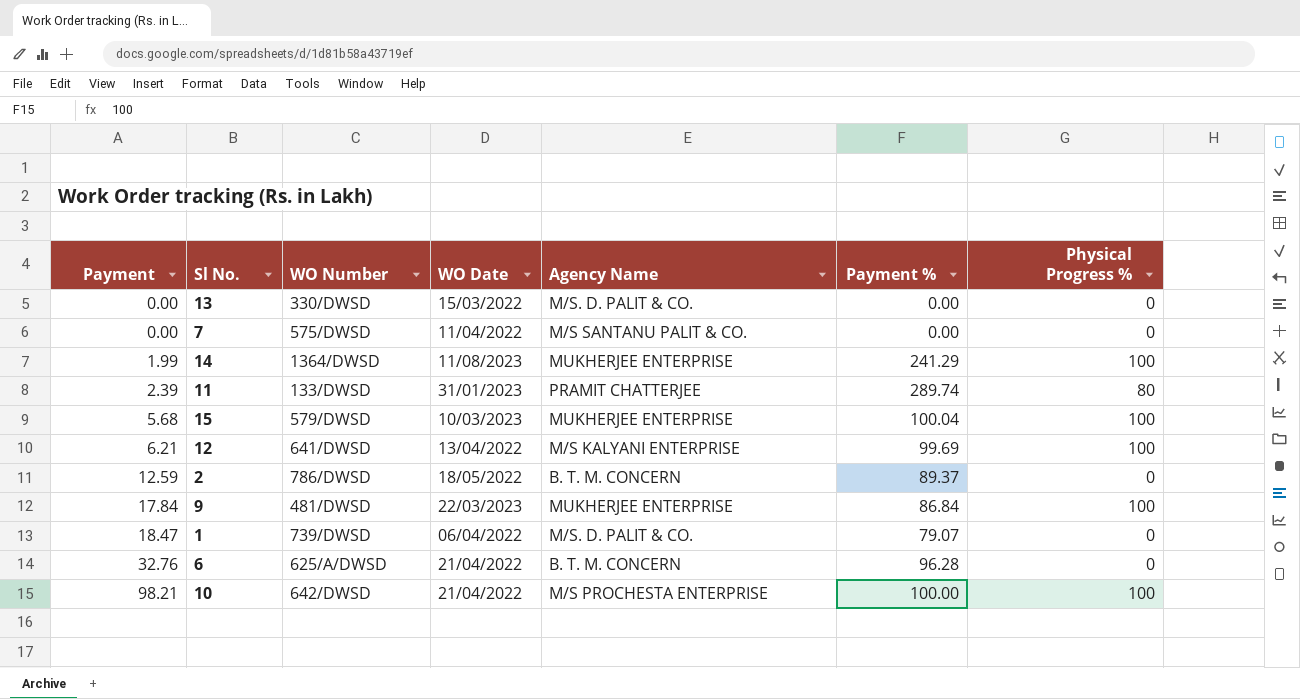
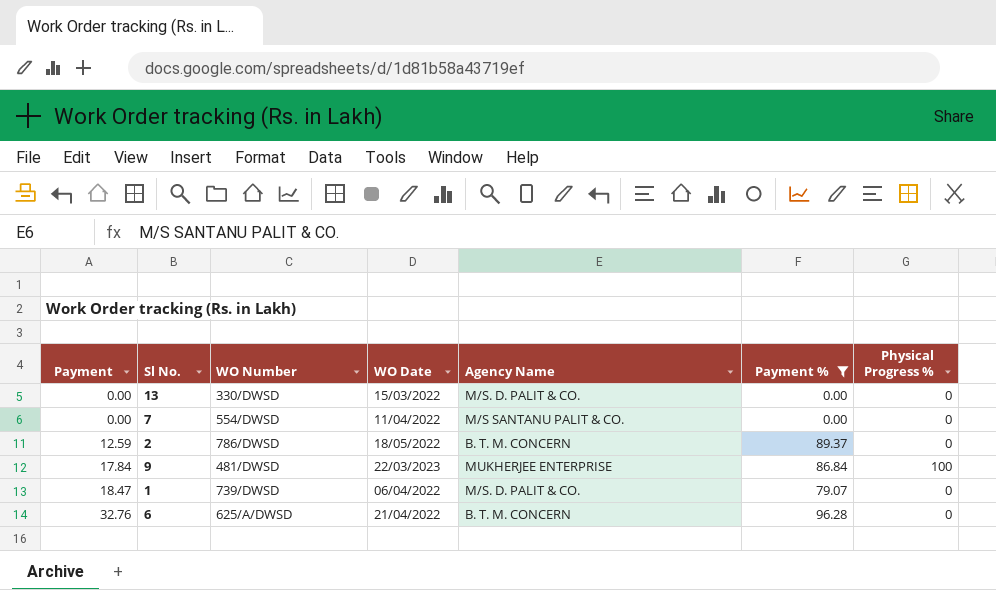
filter: none -> Payment % <= 96.28
7 | WO Number: 575/DWSD -> 554/DWSD

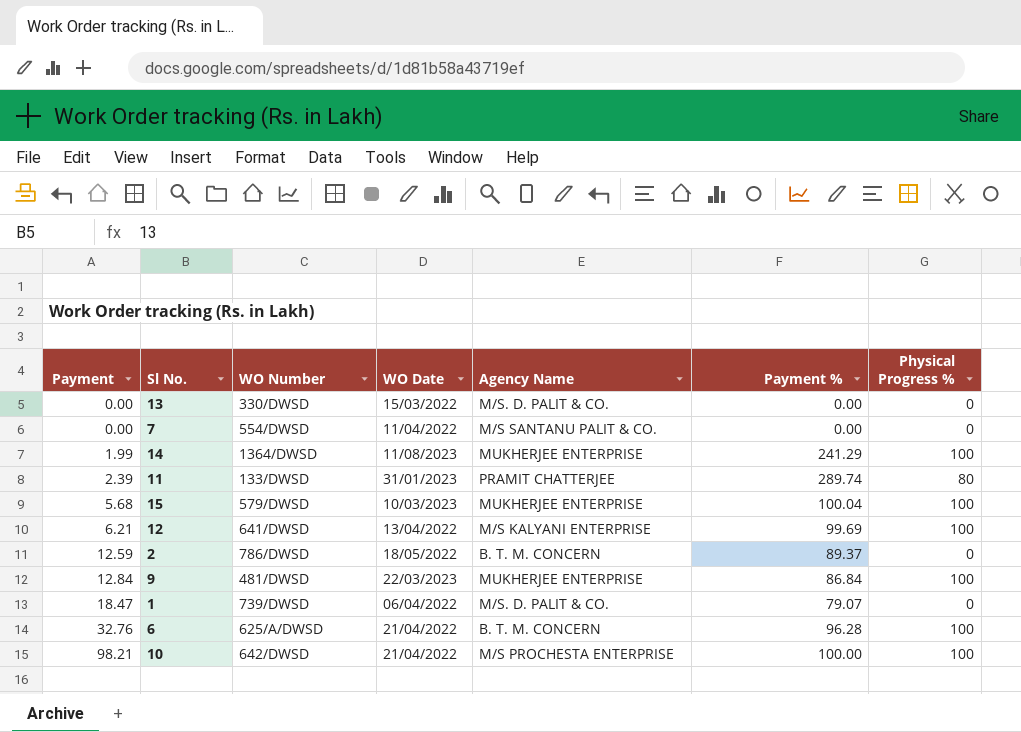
filter: Payment % <= 96.28 -> none
9 | Payment: 17.84 -> 12.84
6 | Physical Progress %: 0 -> 100

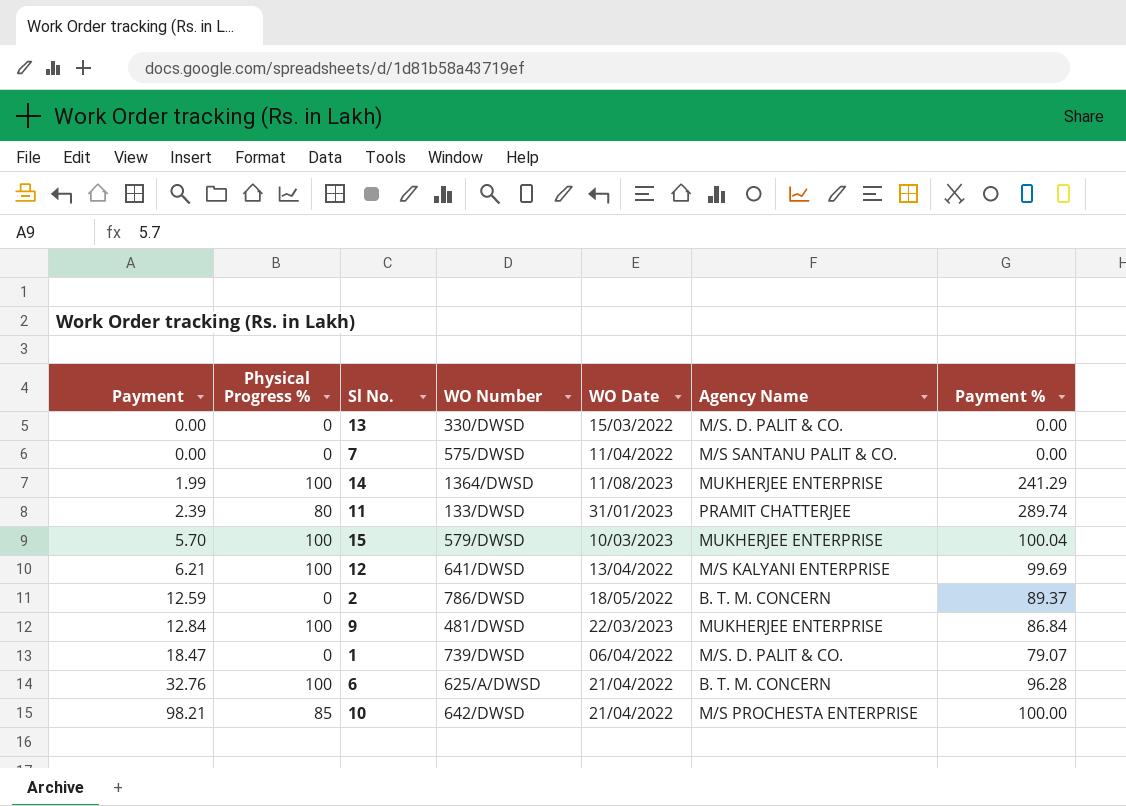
column Physical Progress % | position: 7 -> 2
7 | WO Number: 554/DWSD -> 575/DWSD
15 | Payment: 5.68 -> 5.70
10 | Physical Progress %: 100 -> 85

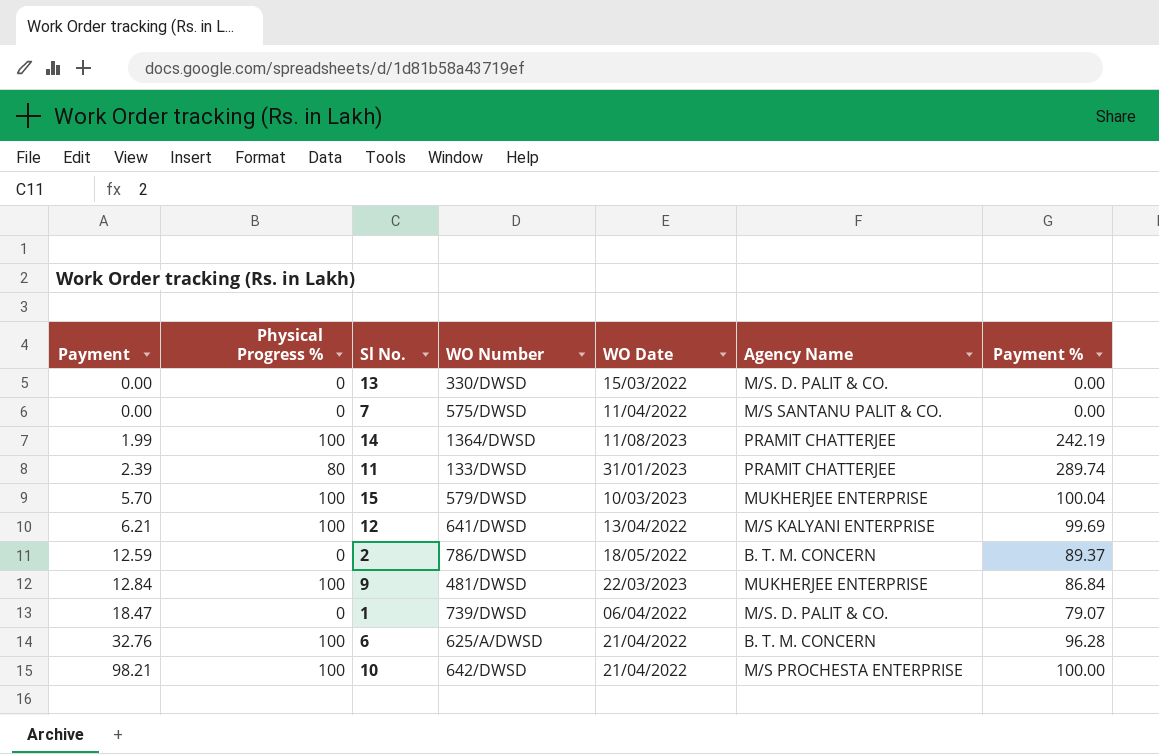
14 | Agency Name: MUKHERJEE ENTERPRISE -> PRAMIT CHATTERJEE
14 | Payment %: 241.29 -> 242.19
10 | Physical Progress %: 85 -> 100

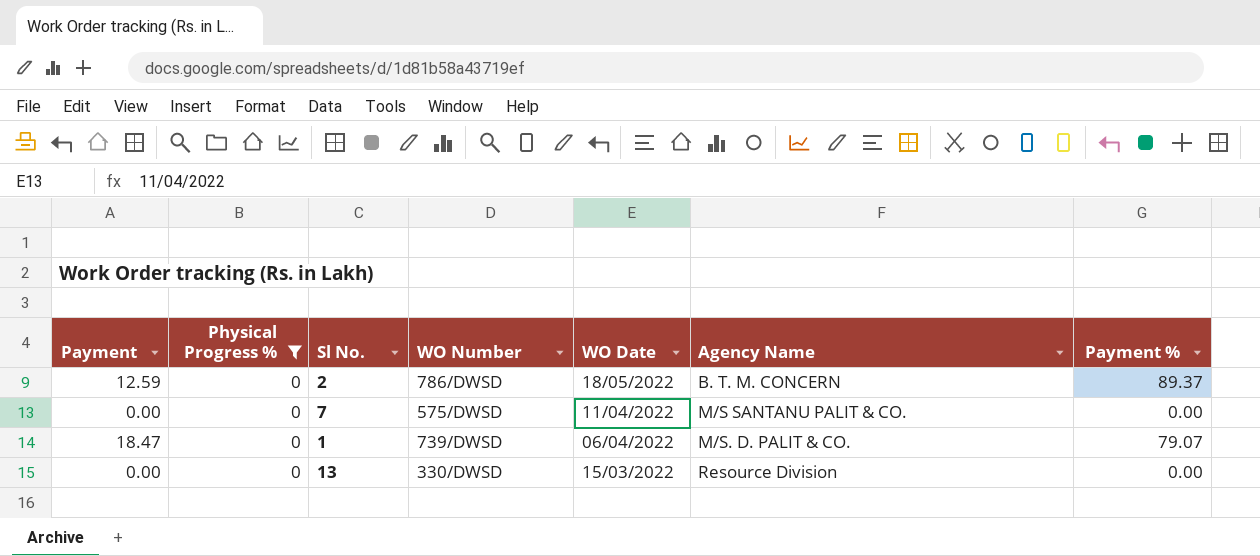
filter: none -> Physical Progress % = 0
row order: Payment ascending -> WO Date descending
13 | Agency Name: M/S. D. PALIT & CO. -> Resource Division

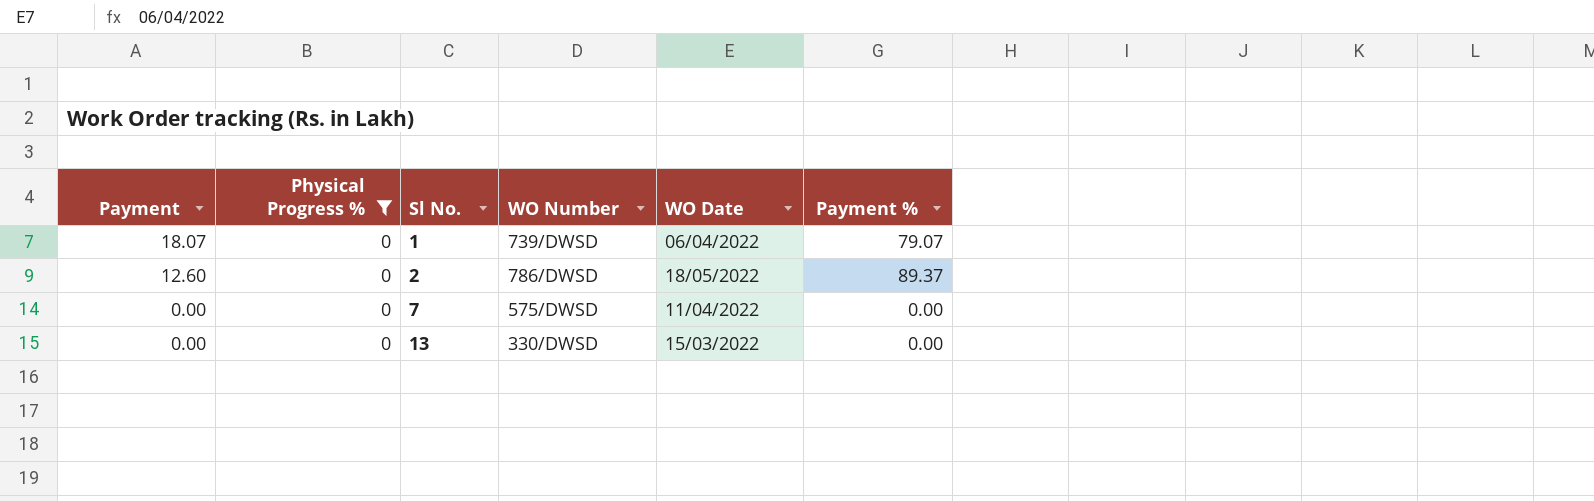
row order: WO Date descending -> Payment descending
column Agency Name | position: 6 -> none
1 | Payment: 18.47 -> 18.07
2 | Payment: 12.59 -> 12.60

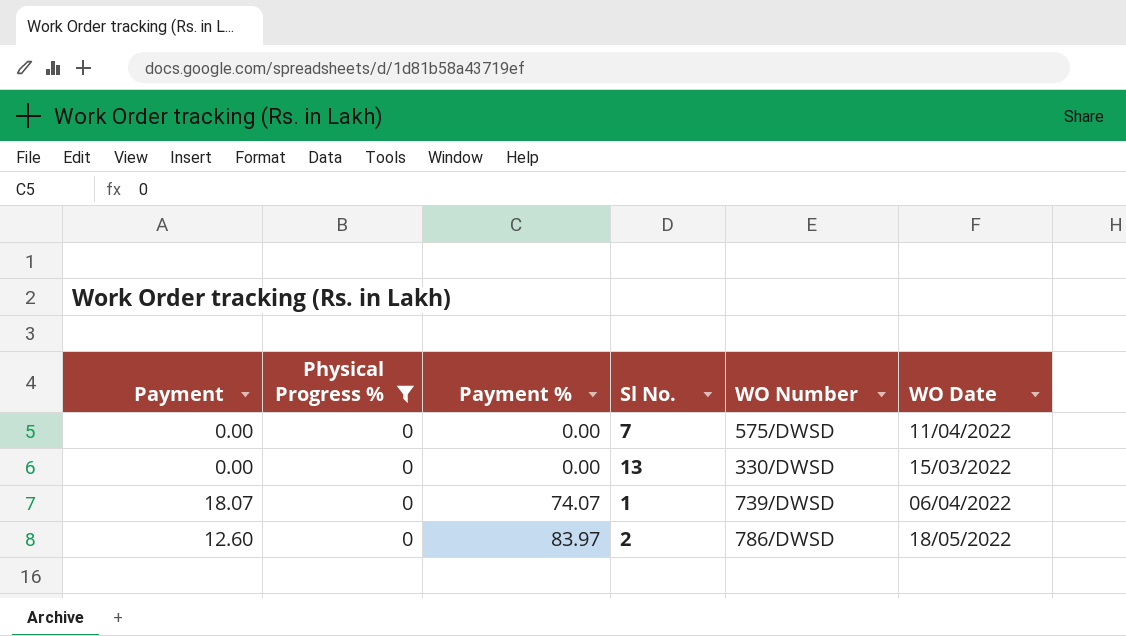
row order: Payment descending -> Payment % ascending
column Payment % | position: 6 -> 3
1 | Payment %: 79.07 -> 74.07
2 | Payment %: 89.37 -> 83.97

